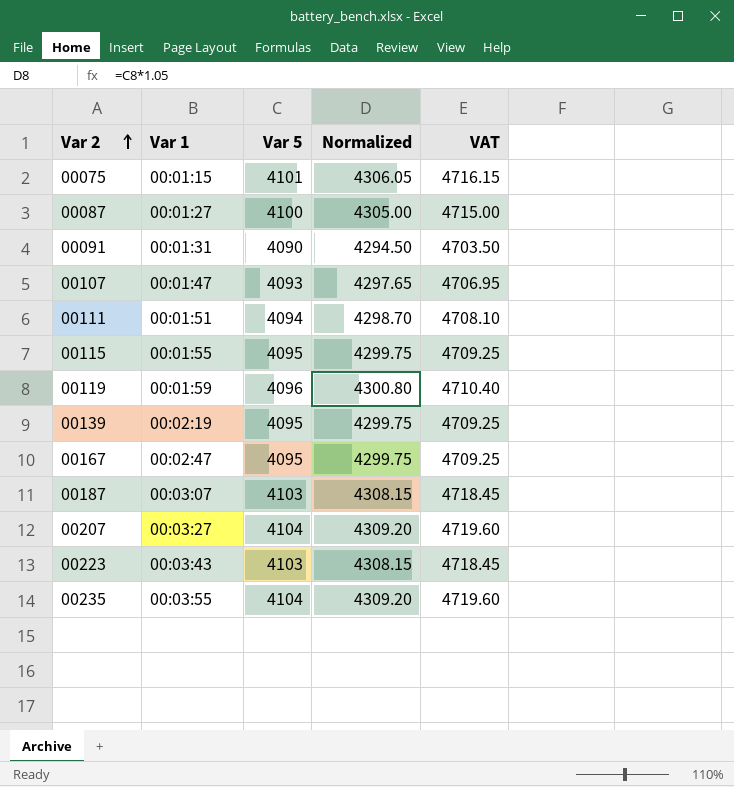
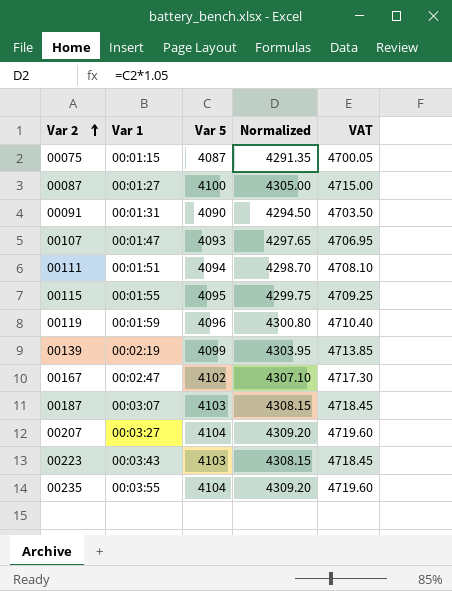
00075 | Var 5: 4101 -> 4087
00075 | Normalized: 4306.05 -> 4291.35
00075 | VAT: 4716.15 -> 4700.05
00139 | Var 5: 4095 -> 4099
00139 | Normalized: 4299.75 -> 4303.95
00139 | VAT: 4709.25 -> 4713.85
00167 | Var 5: 4095 -> 4102
00167 | Normalized: 4299.75 -> 4307.10
00167 | VAT: 4709.25 -> 4717.30

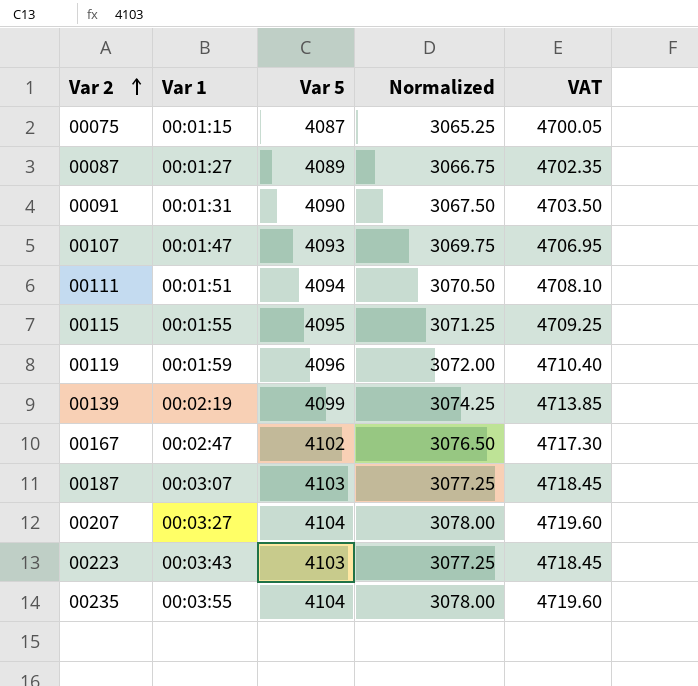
column Normalized | formula: [Var 5] * 1.05 -> [Var 5] * 0.75
00087 | Var 5: 4100 -> 4089
00087 | VAT: 4715.00 -> 4702.35

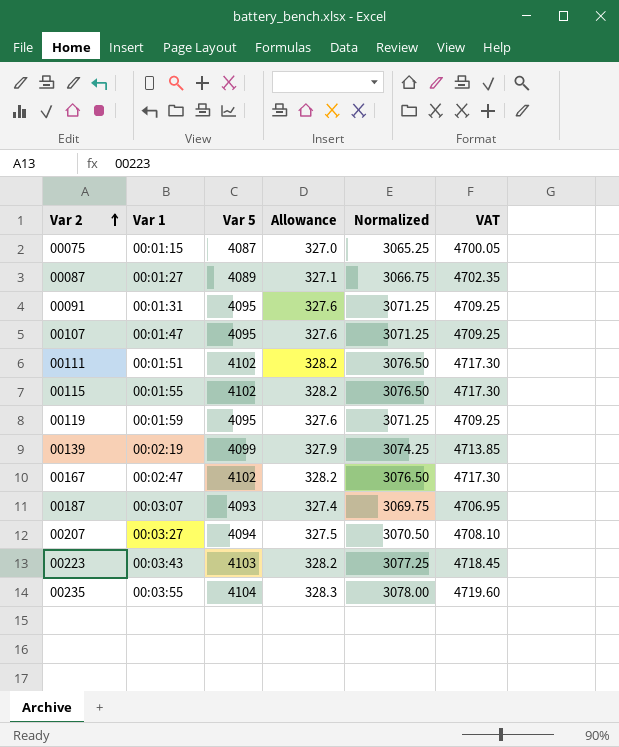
column Allowance | formula: none -> [Var 5] * 0.08
00091 | Var 5: 4090 -> 4095
00091 | Normalized: 3067.50 -> 3071.25
00091 | VAT: 4703.50 -> 4709.25
00107 | Var 5: 4093 -> 4095
00107 | Normalized: 3069.75 -> 3071.25
00107 | VAT: 4706.95 -> 4709.25
00111 | Var 5: 4094 -> 4102
00111 | Normalized: 3070.50 -> 3076.50
00111 | VAT: 4708.10 -> 4717.30
00115 | Var 5: 4095 -> 4102
00115 | Normalized: 3071.25 -> 3076.50
00115 | VAT: 4709.25 -> 4717.30
00119 | Var 5: 4096 -> 4095
00119 | Normalized: 3072.00 -> 3071.25
00119 | VAT: 4710.40 -> 4709.25
00187 | Var 5: 4103 -> 4093
00187 | Normalized: 3077.25 -> 3069.75
00187 | VAT: 4718.45 -> 4706.95
00207 | Var 5: 4104 -> 4094
00207 | Normalized: 3078.00 -> 3070.50
00207 | VAT: 4719.60 -> 4708.10

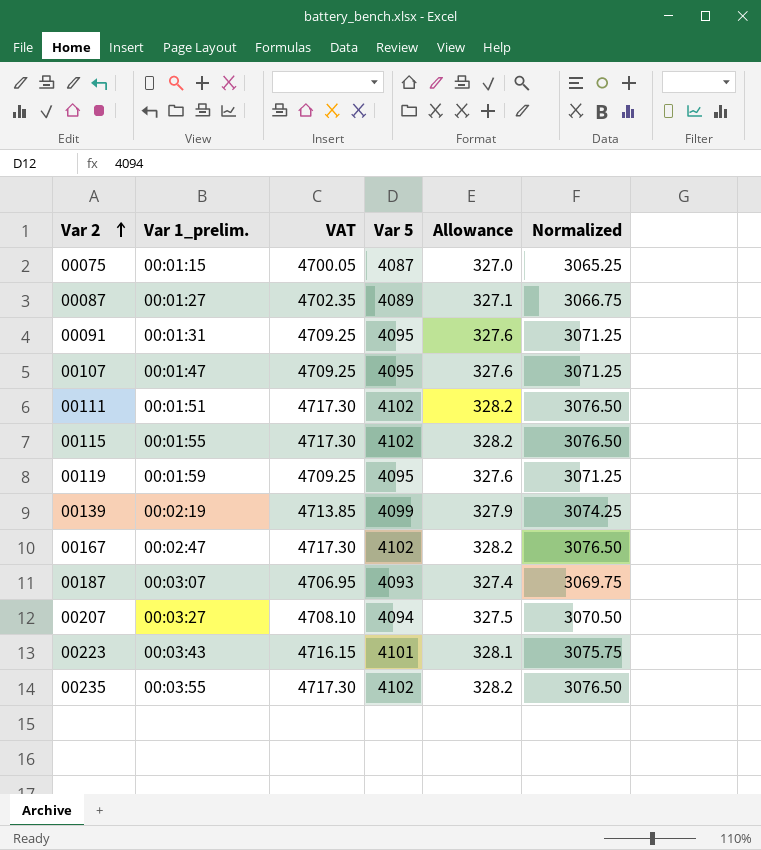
column name: Var 1 -> Var 1_prelim.
column VAT | position: 6 -> 3
00223 | VAT: 4718.45 -> 4716.15
00223 | Var 5: 4103 -> 4101
00223 | Allowance: 328.2 -> 328.1
00223 | Normalized: 3077.25 -> 3075.75
00235 | VAT: 4719.60 -> 4717.30
00235 | Var 5: 4104 -> 4102
00235 | Allowance: 328.3 -> 328.2
00235 | Normalized: 3078.00 -> 3076.50

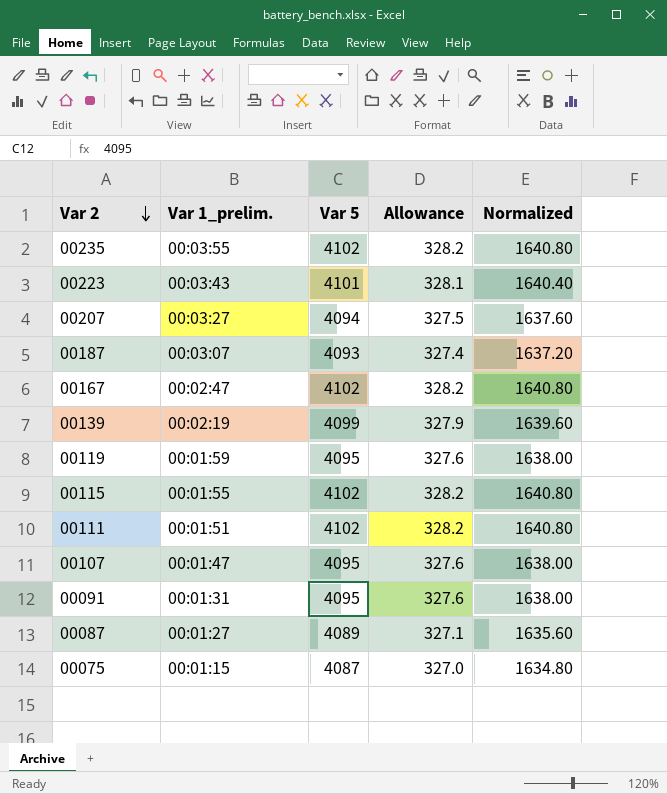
row order: Var 2 ascending -> Var 2 descending
column VAT | formula: [Var 5] * 1.15 -> none
column Normalized | formula: [Var 5] * 0.75 -> [Var 5] * 0.4

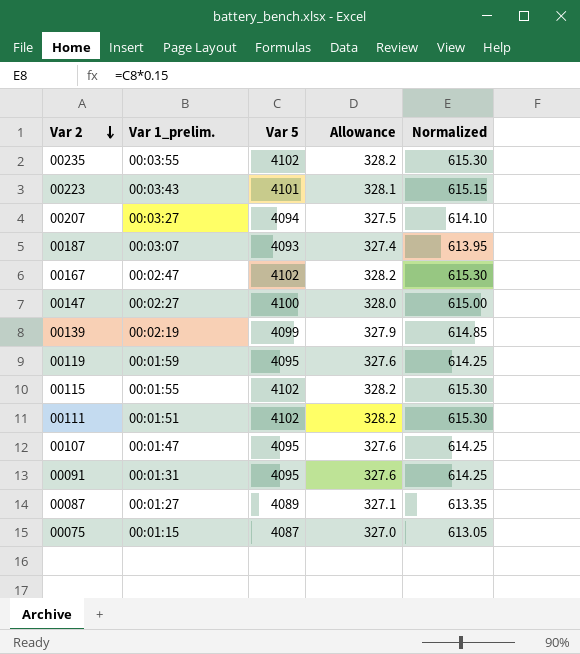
column Normalized | formula: [Var 5] * 0.4 -> [Var 5] * 0.15
row 00147: none -> 00:02:27 | 4100 | 328.0 | 615.00

